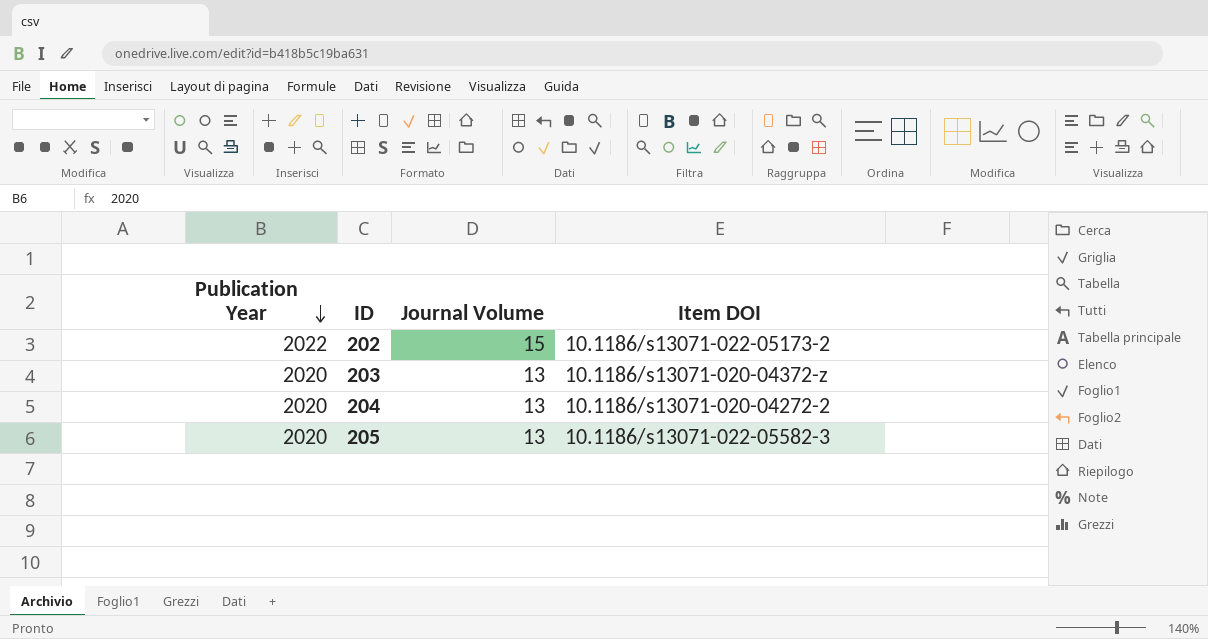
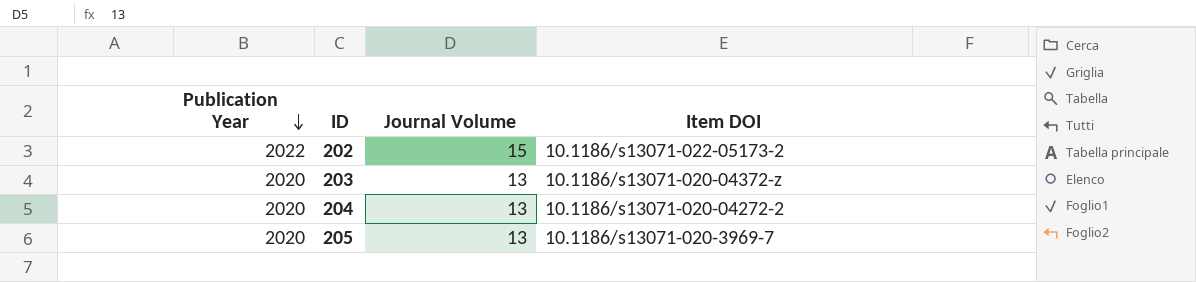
205 | Item DOI: 10.1186/s13071-022-05582-3 -> 10.1186/s13071-020-3969-7

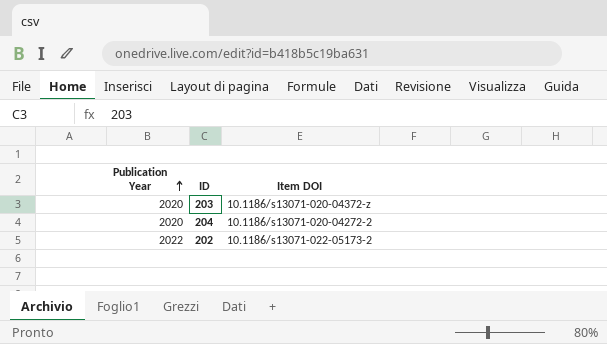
row order: Publication Year descending -> Publication Year ascending
column Journal Volume | position: 3 -> none
row 205: 2020 | 13 | 10.1186/s13071-020-3969-7 -> none

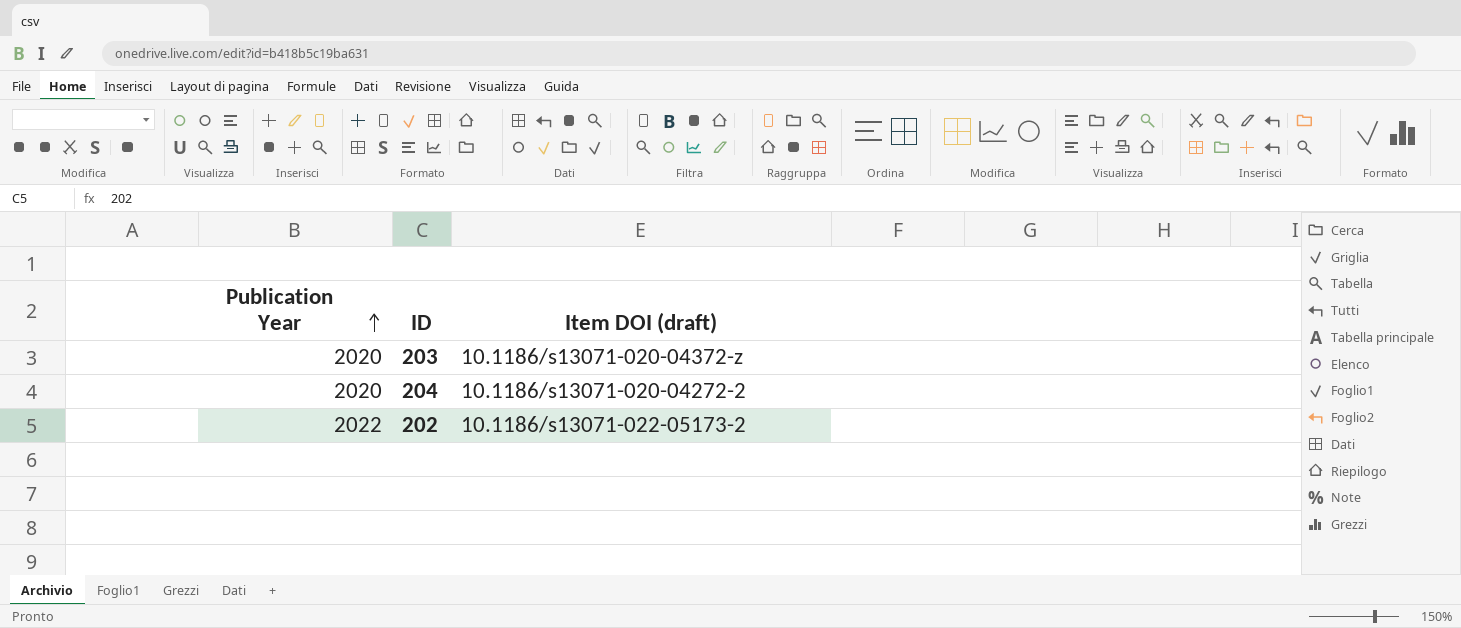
column name: Item DOI -> Item DOI (draft)

